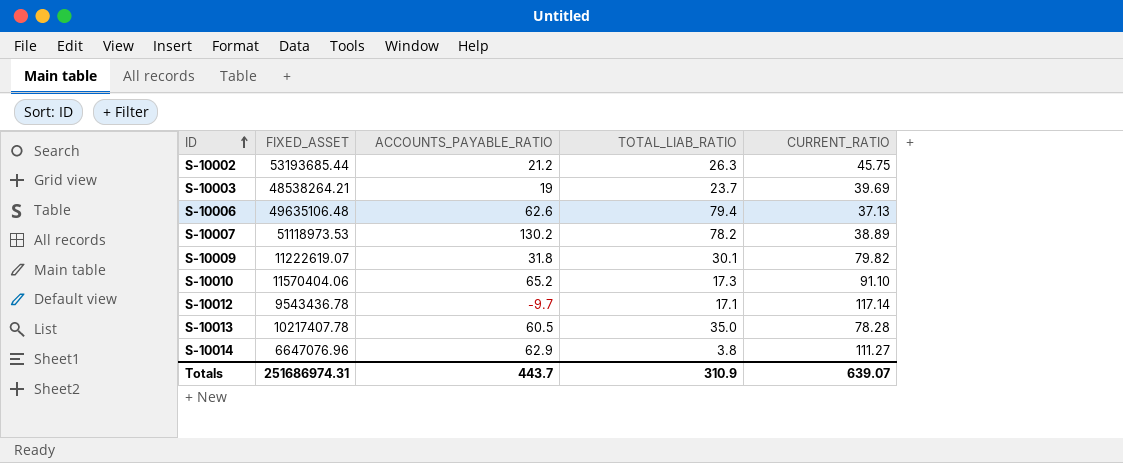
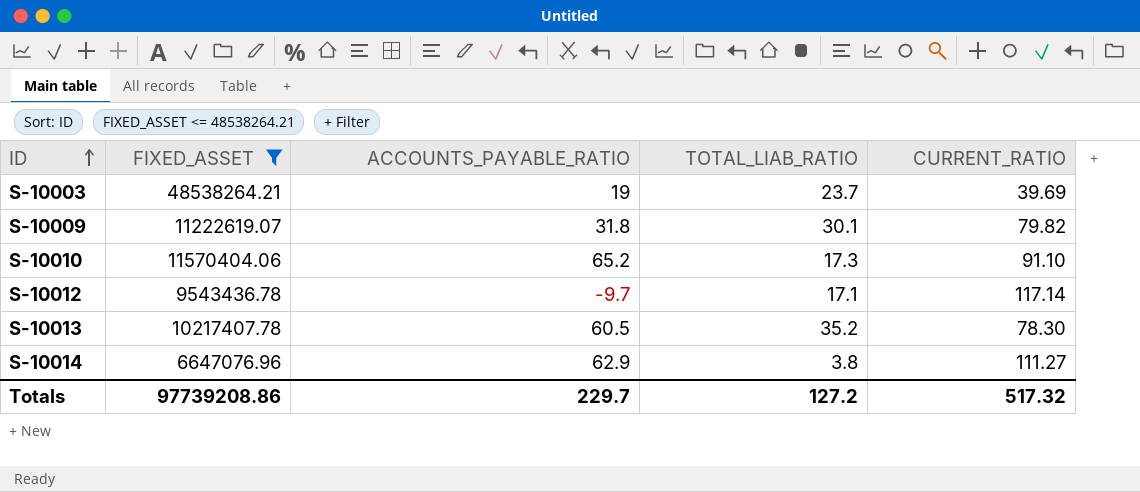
filter: none -> FIXED_ASSET <= 48538264.21
S-10013 | TOTAL_LIAB_RATIO: 35.0 -> 35.2
S-10013 | CURRENT_RATIO: 78.28 -> 78.30
Totals | FIXED_ASSET: 251686974.31 -> 97739208.86
Totals | ACCOUNTS_PAYABLE_RATIO: 443.7 -> 229.7
Totals | TOTAL_LIAB_RATIO: 310.9 -> 127.2
Totals | CURRENT_RATIO: 639.07 -> 517.32

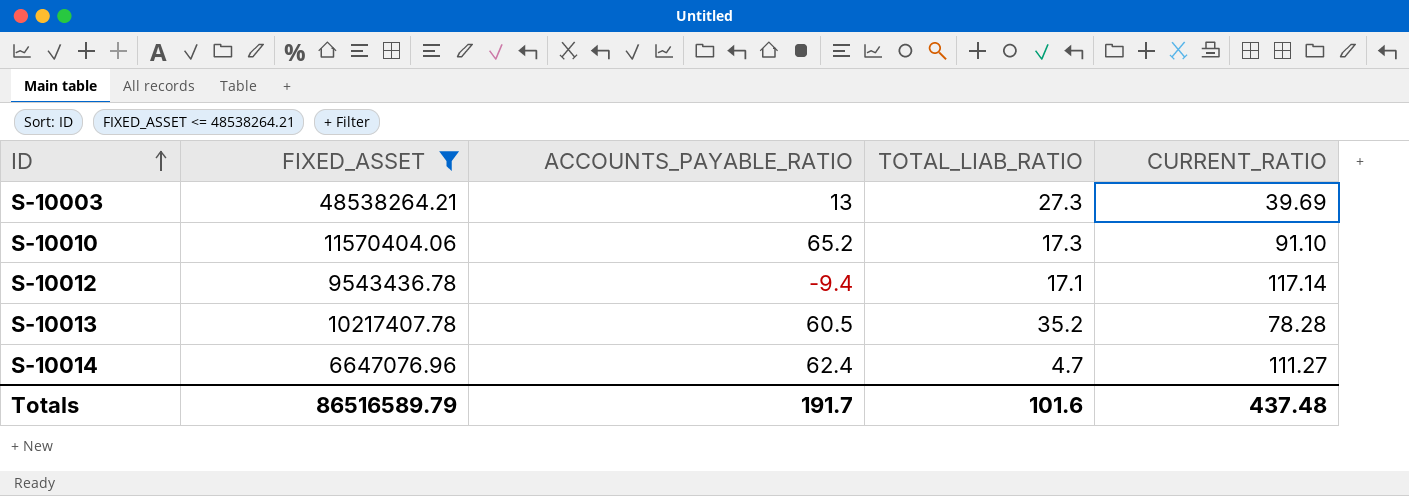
row S-10009: 11222619.07 | 31.8 | 30.1 | 79.82 -> none
S-10003 | ACCOUNTS_PAYABLE_RATIO: 19 -> 13
S-10003 | TOTAL_LIAB_RATIO: 23.7 -> 27.3
S-10012 | ACCOUNTS_PAYABLE_RATIO: -9.7 -> -9.4
S-10013 | CURRENT_RATIO: 78.30 -> 78.28
S-10014 | ACCOUNTS_PAYABLE_RATIO: 62.9 -> 62.4
S-10014 | TOTAL_LIAB_RATIO: 3.8 -> 4.7
Totals | FIXED_ASSET: 97739208.86 -> 86516589.79
Totals | ACCOUNTS_PAYABLE_RATIO: 229.7 -> 191.7
Totals | TOTAL_LIAB_RATIO: 127.2 -> 101.6
Totals | CURRENT_RATIO: 517.32 -> 437.48

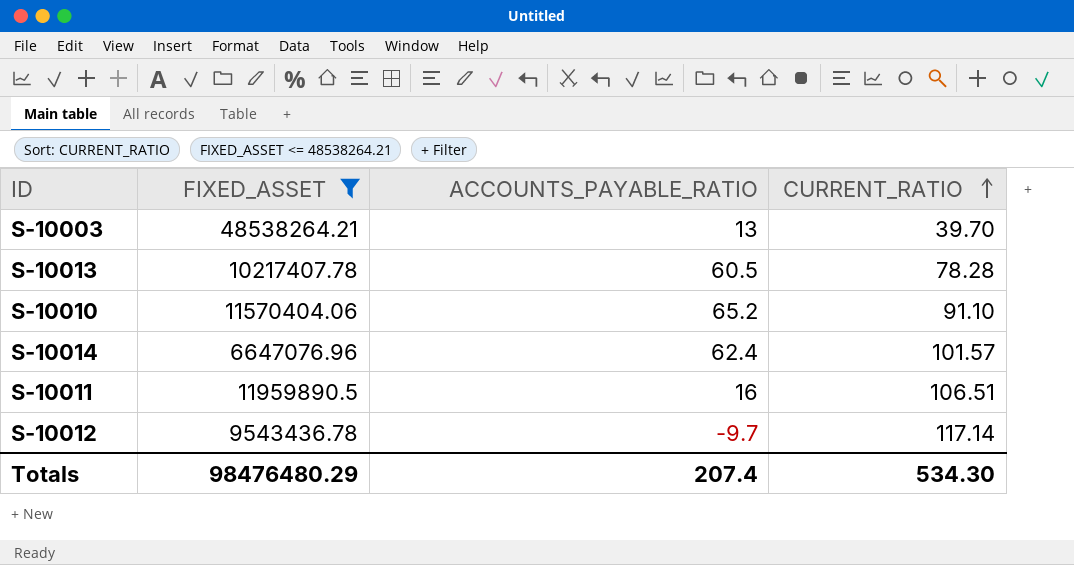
row order: ID ascending -> CURRENT_RATIO ascending
column TOTAL_LIAB_RATIO | position: 4 -> none
S-10003 | CURRENT_RATIO: 39.69 -> 39.70
S-10014 | CURRENT_RATIO: 111.27 -> 101.57
row S-10011: none -> 11959890.5 | 16 | 106.51
S-10012 | ACCOUNTS_PAYABLE_RATIO: -9.4 -> -9.7
Totals | FIXED_ASSET: 86516589.79 -> 98476480.29
Totals | ACCOUNTS_PAYABLE_RATIO: 191.7 -> 207.4
Totals | CURRENT_RATIO: 437.48 -> 534.30

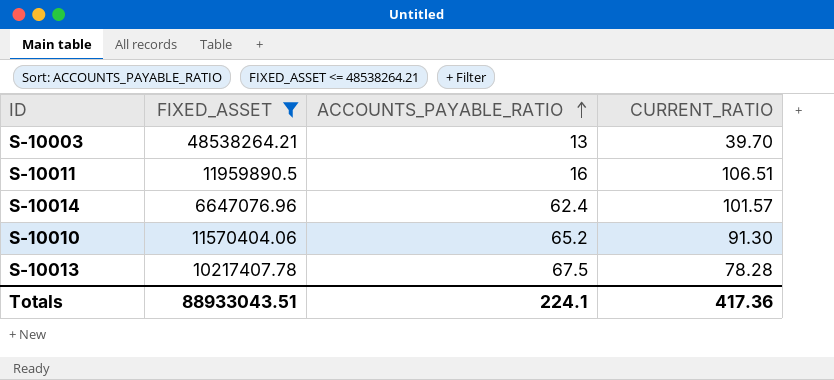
row order: CURRENT_RATIO ascending -> ACCOUNTS_PAYABLE_RATIO ascending
row S-10012: 9543436.78 | -9.7 | 117.14 -> none
S-10010 | CURRENT_RATIO: 91.10 -> 91.30
S-10013 | ACCOUNTS_PAYABLE_RATIO: 60.5 -> 67.5
Totals | FIXED_ASSET: 98476480.29 -> 88933043.51
Totals | ACCOUNTS_PAYABLE_RATIO: 207.4 -> 224.1
Totals | CURRENT_RATIO: 534.30 -> 417.36

